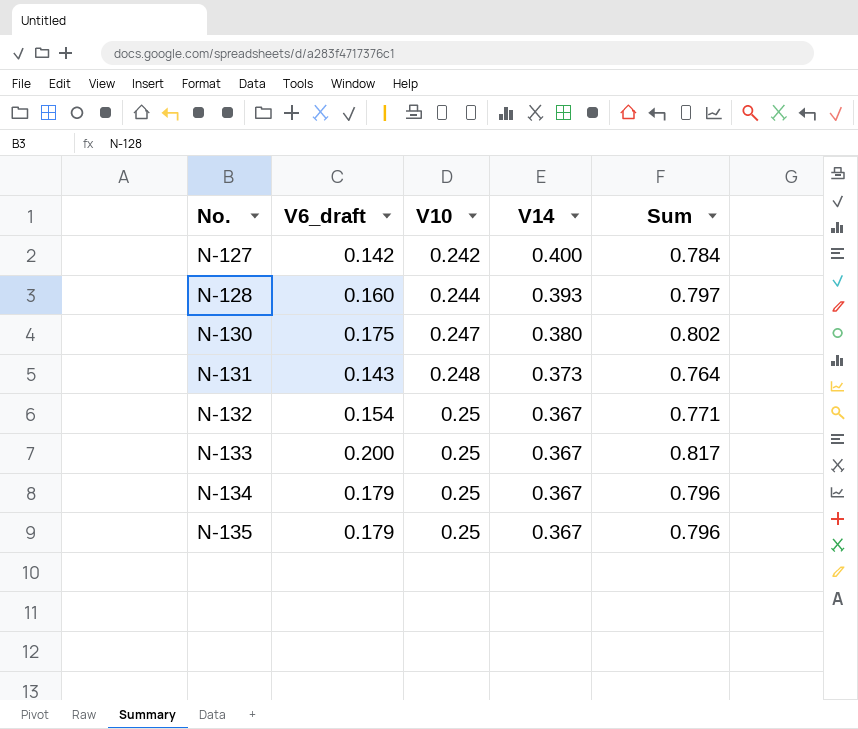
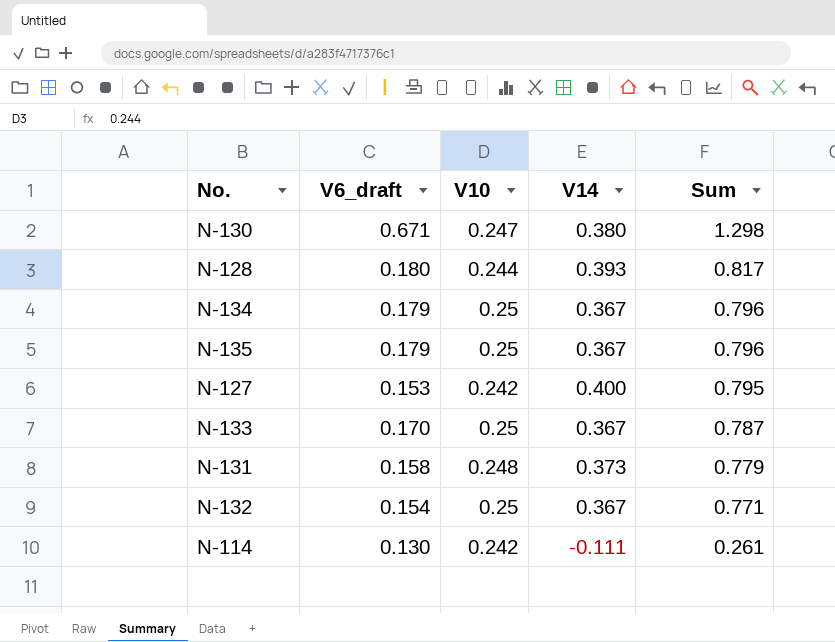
row order: No. ascending -> Sum descending
N-130 | V6_draft: 0.175 -> 0.671
N-130 | Sum: 0.802 -> 1.298
N-128 | V6_draft: 0.160 -> 0.180
N-128 | Sum: 0.797 -> 0.817
N-127 | V6_draft: 0.142 -> 0.153
N-127 | Sum: 0.784 -> 0.795
N-133 | V6_draft: 0.200 -> 0.170
N-133 | Sum: 0.817 -> 0.787
N-131 | V6_draft: 0.143 -> 0.158
N-131 | Sum: 0.764 -> 0.779
row N-114: none -> 0.130 | 0.242 | -0.111 | 0.261

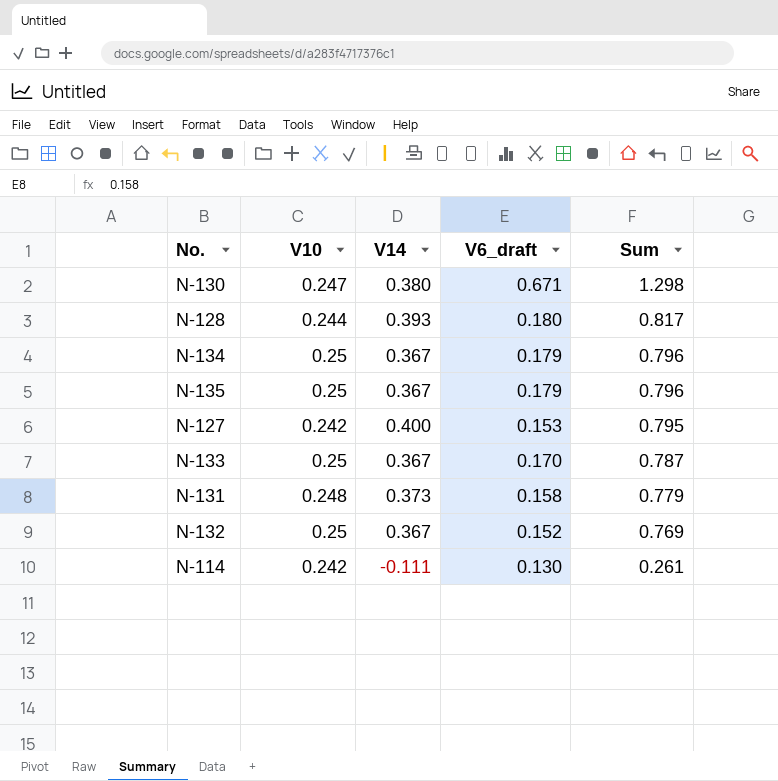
column V6_draft | position: 2 -> 4
N-132 | V6_draft: 0.154 -> 0.152
N-132 | Sum: 0.771 -> 0.769

